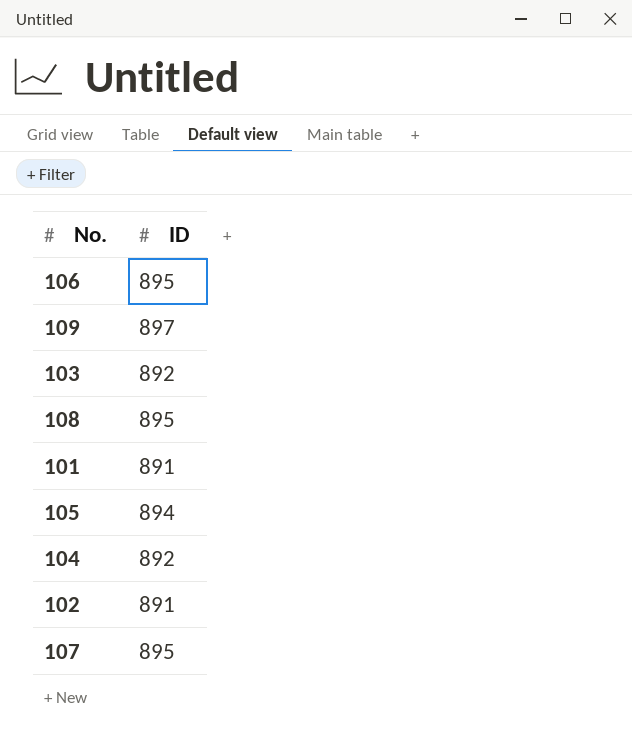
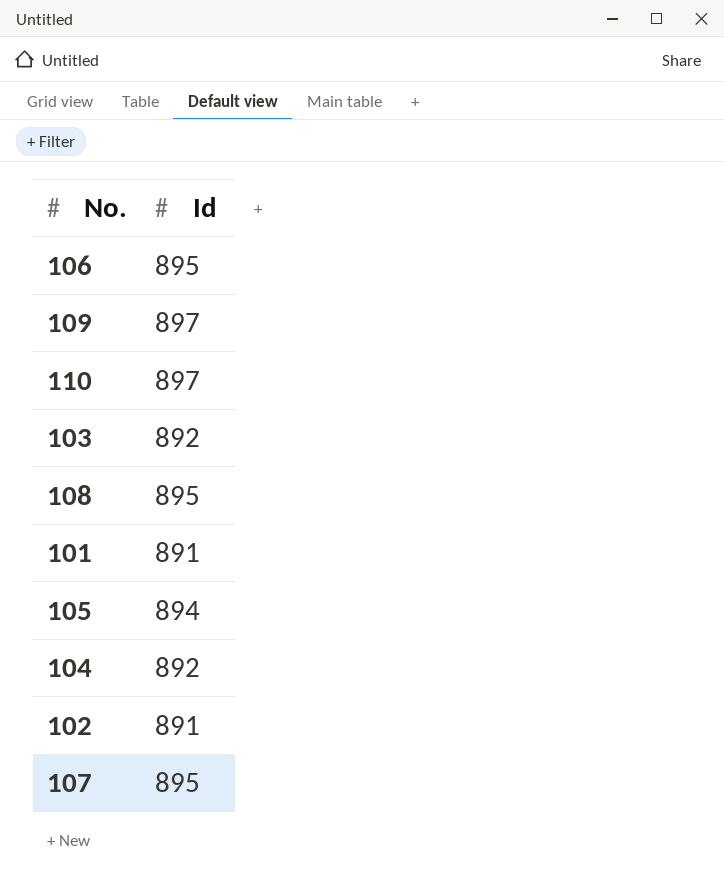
column name: ID -> Id
row 110: none -> 897

